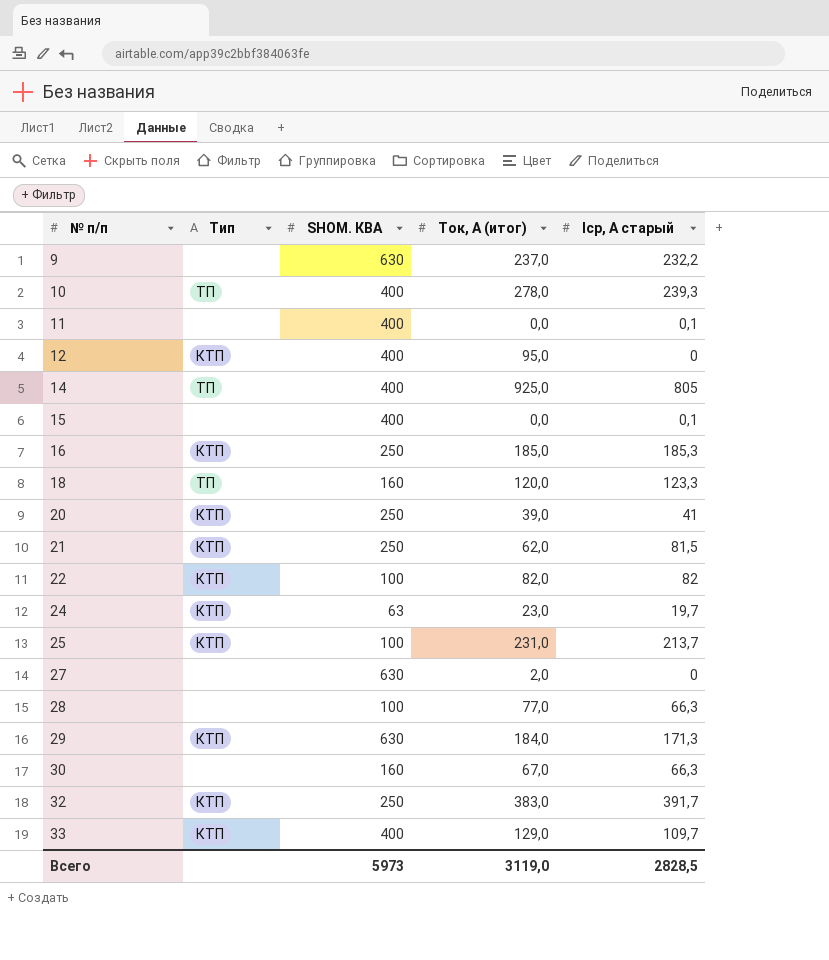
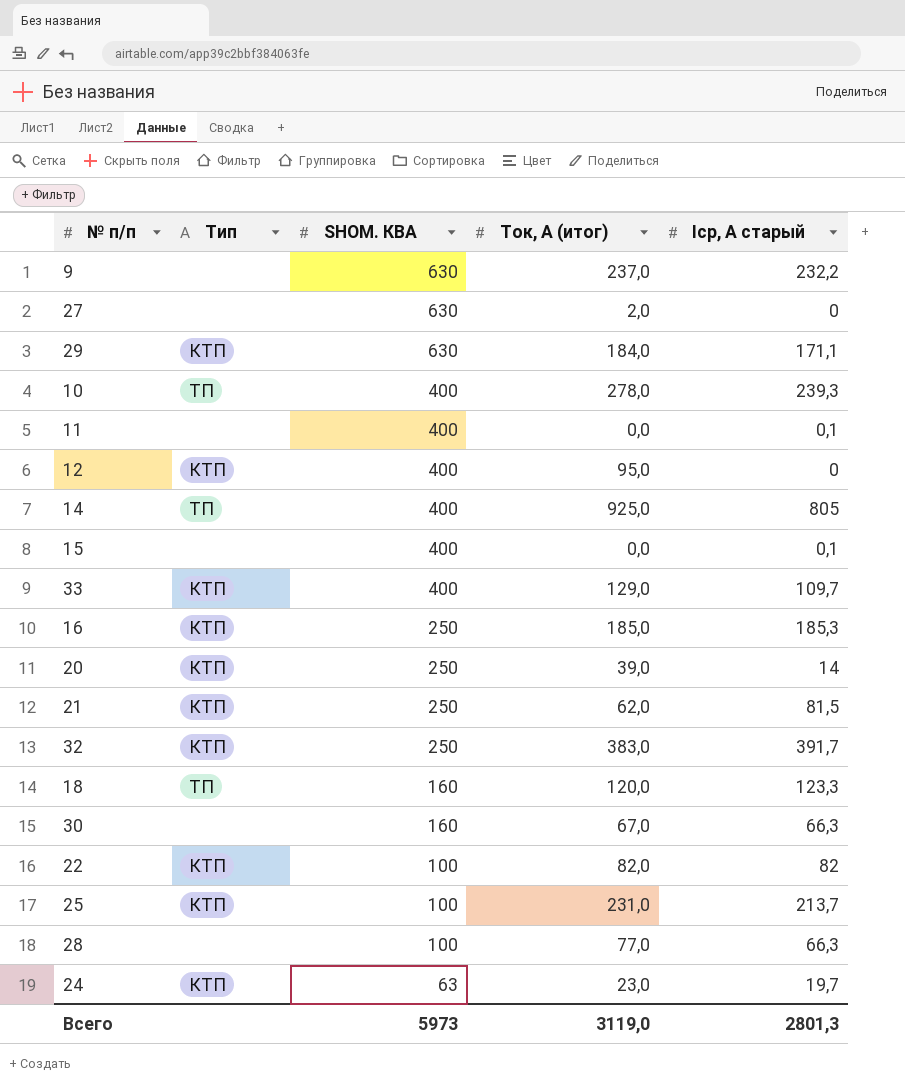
row order: № п/п ascending -> SНОМ. КВА descending
29 | Iср, А старый: 171,3 -> 171,1
20 | Iср, А старый: 41 -> 14
Всего | Iср, А старый: 2828,5 -> 2801,3

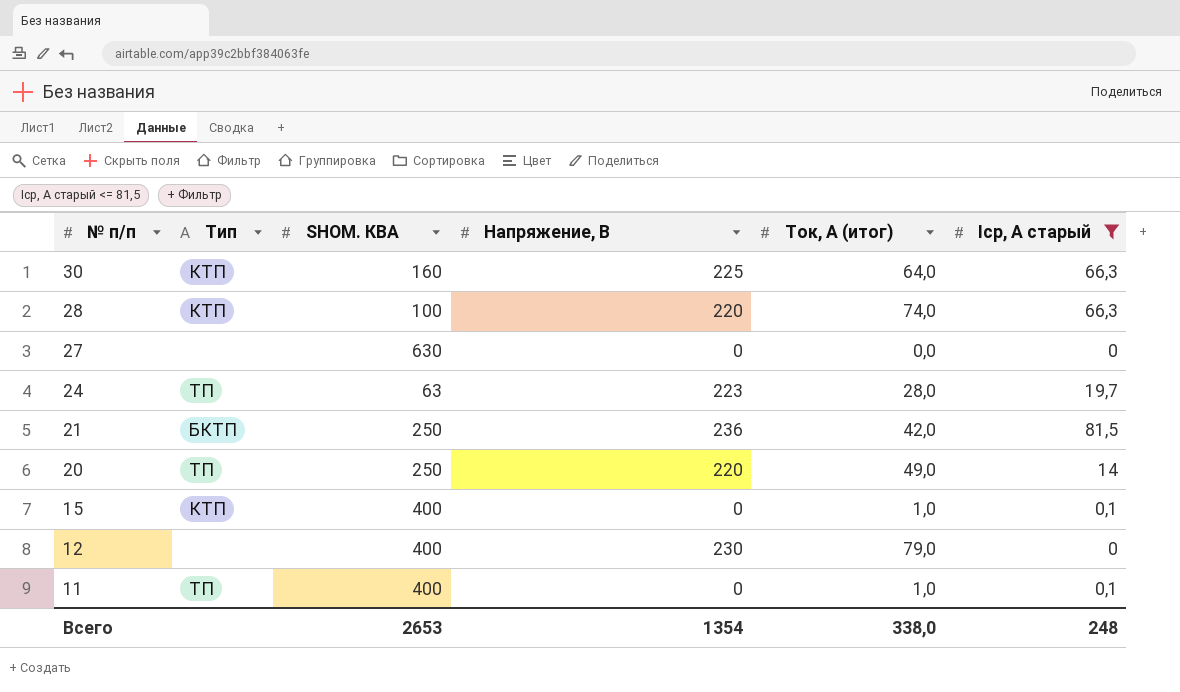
filter: none -> Iср, А старый <= 81,5
row order: SНОМ. КВА descending -> № п/п descending
column Напряжение, В | position: none -> 4
30 | Тип: none -> КТП
30 | Ток, А (итог): 67,0 -> 64,0
28 | Тип: none -> КТП
28 | Ток, А (итог): 77,0 -> 74,0
27 | Ток, А (итог): 2,0 -> 0,0
24 | Тип: КТП -> ТП
24 | Ток, А (итог): 23,0 -> 28,0
21 | Тип: КТП -> БКТП
21 | Ток, А (итог): 62,0 -> 42,0
20 | Тип: КТП -> ТП
20 | Ток, А (итог): 39,0 -> 49,0
15 | Тип: none -> КТП
15 | Ток, А (итог): 0,0 -> 1,0
12 | Тип: КТП -> none
12 | Ток, А (итог): 95,0 -> 79,0
11 | Тип: none -> ТП
11 | Ток, А (итог): 0,0 -> 1,0
Всего | SНОМ. КВА: 5973 -> 2653
Всего | Ток, А (итог): 3119,0 -> 338,0
Всего | Iср, А старый: 2801,3 -> 248

